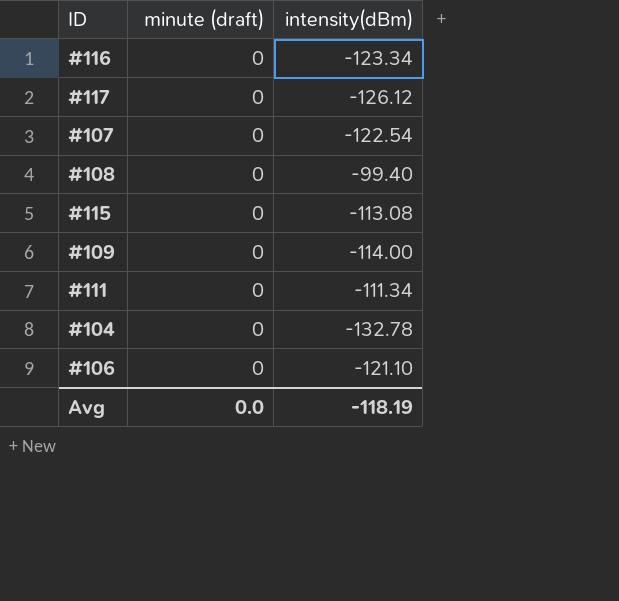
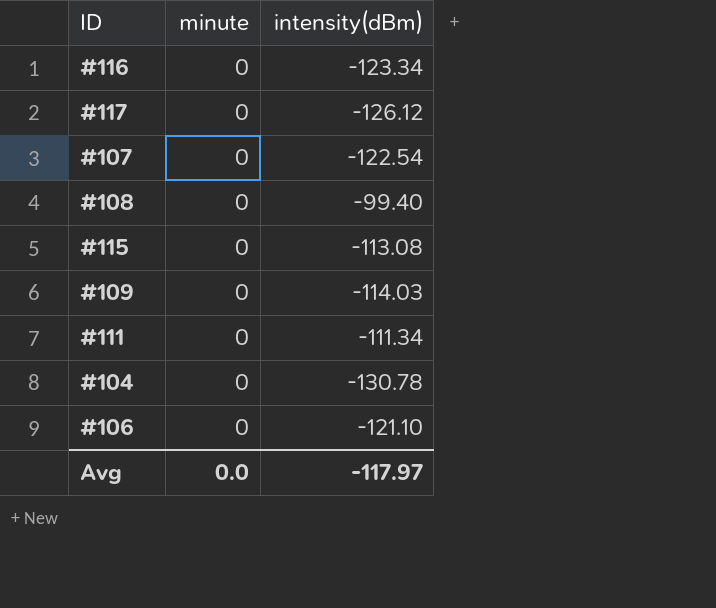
column name: minute (draft) -> minute
#109 | intensity(dBm): -114.00 -> -114.03
#104 | intensity(dBm): -132.78 -> -130.78
Avg | intensity(dBm): -118.19 -> -117.97

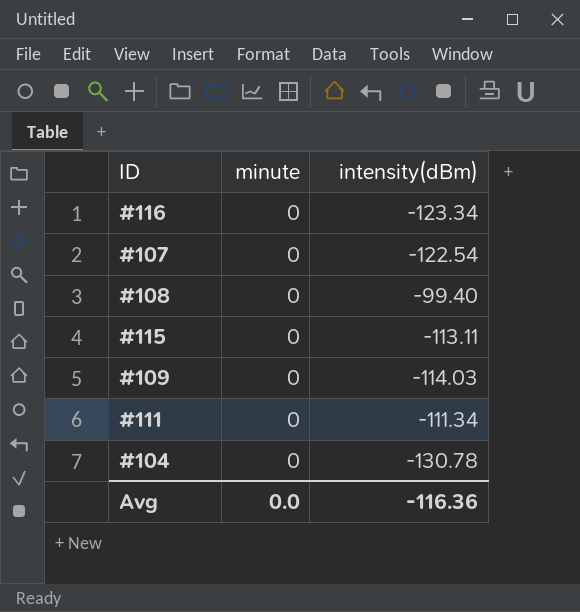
row #117: 0 | -126.12 -> none
row #106: 0 | -121.10 -> none
#115 | intensity(dBm): -113.08 -> -113.11
Avg | intensity(dBm): -117.97 -> -116.36

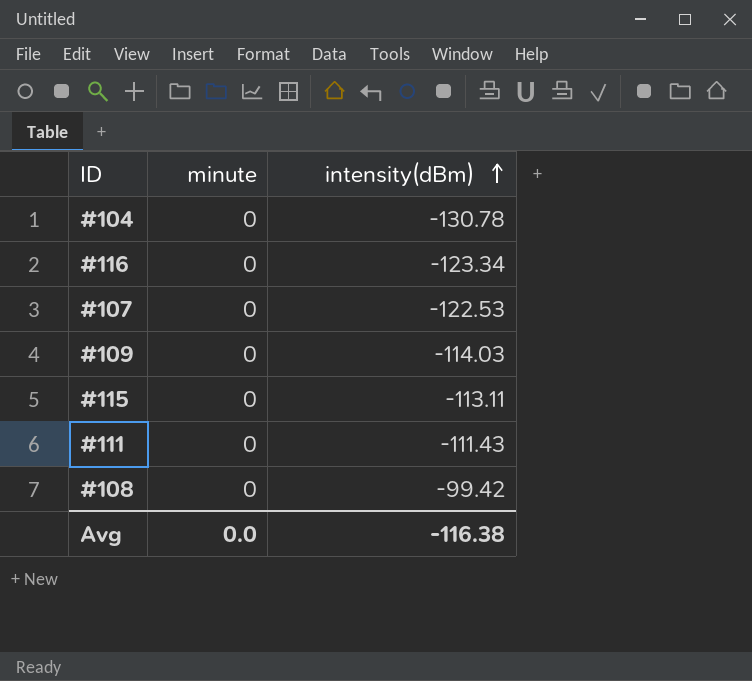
row order: none -> intensity(dBm) ascending
#107 | intensity(dBm): -122.54 -> -122.53
#111 | intensity(dBm): -111.34 -> -111.43
#108 | intensity(dBm): -99.40 -> -99.42
Avg | intensity(dBm): -116.36 -> -116.38

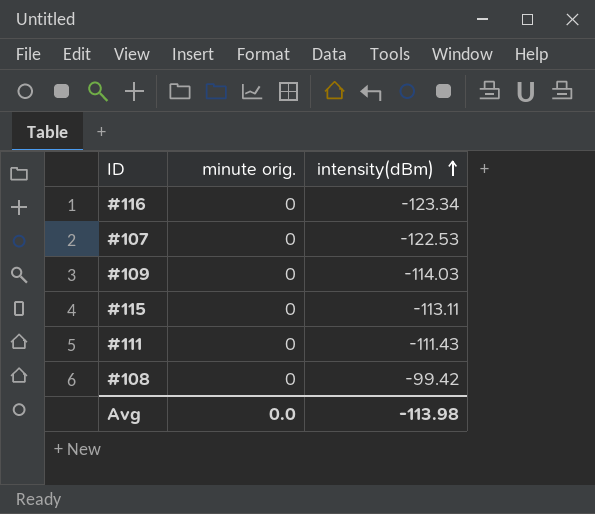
column name: minute -> minute orig.
row #104: 0 | -130.78 -> none
Avg | intensity(dBm): -116.38 -> -113.98

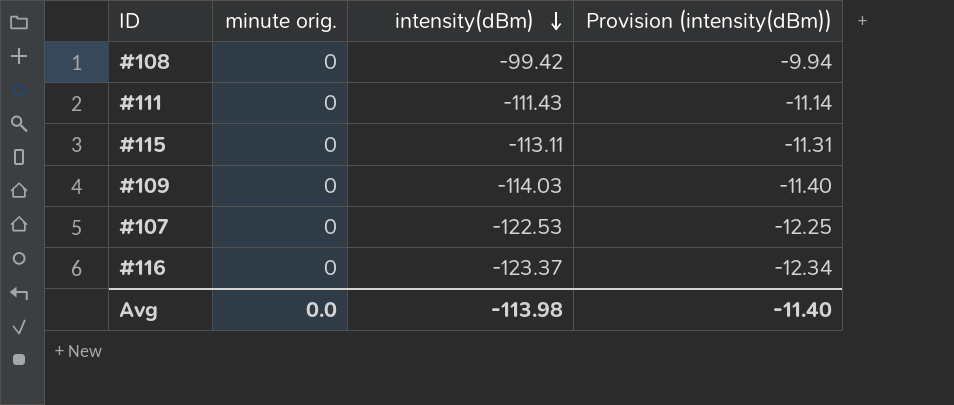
row order: intensity(dBm) ascending -> intensity(dBm) descending
column Provision (intensity(dBm)) | formula: none -> [intensity(dBm)] * 0.1
#116 | intensity(dBm): -123.34 -> -123.37

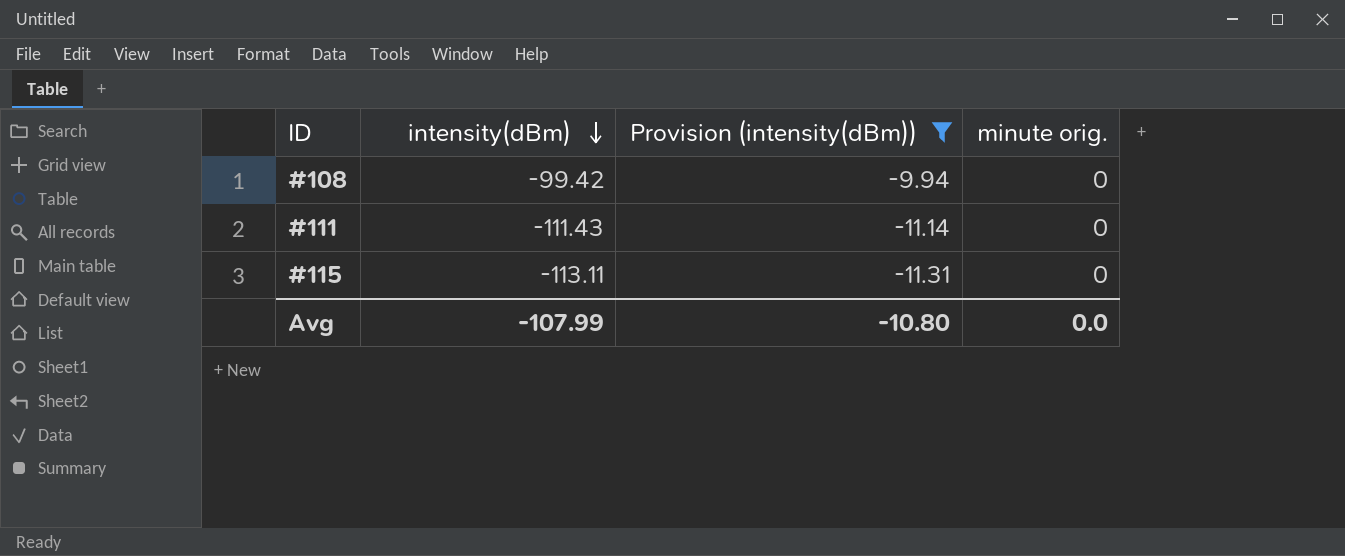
filter: none -> Provision (intensity(dBm)) >= -11.31
column minute orig. | position: 2 -> 4
Avg | intensity(dBm): -113.98 -> -107.99
Avg | Provision (intensity(dBm)): -11.40 -> -10.80

